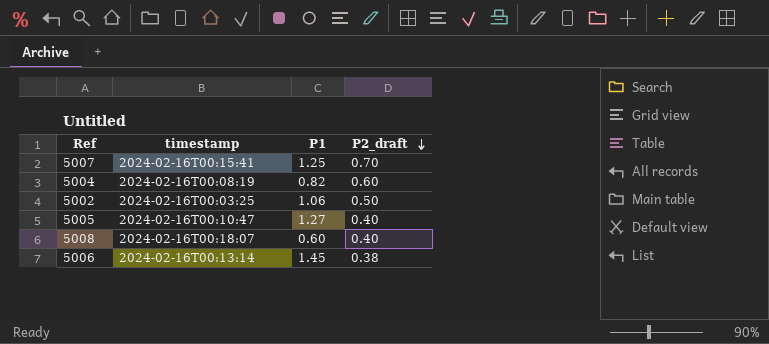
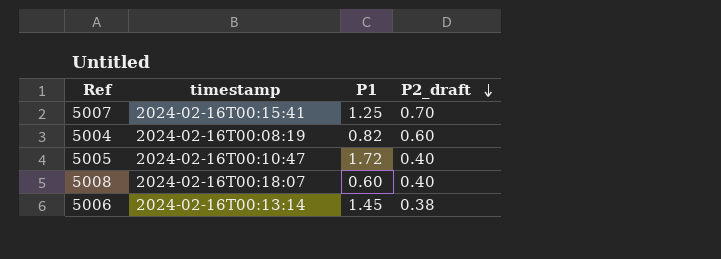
row 5002: 2024-02-16T00:03:25 | 1.06 | 0.50 -> none
5005 | P1: 1.27 -> 1.72

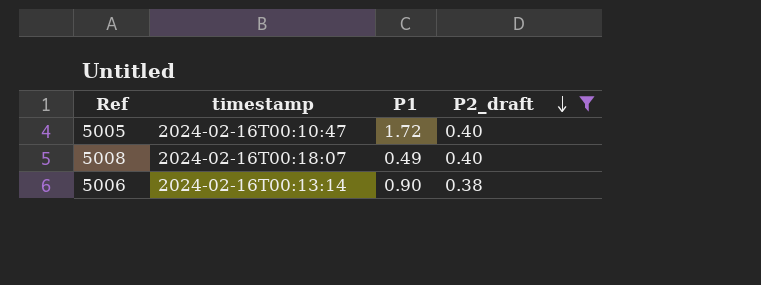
filter: none -> P2_draft <= 0.40
5008 | P1: 0.60 -> 0.49
5006 | P1: 1.45 -> 0.90

